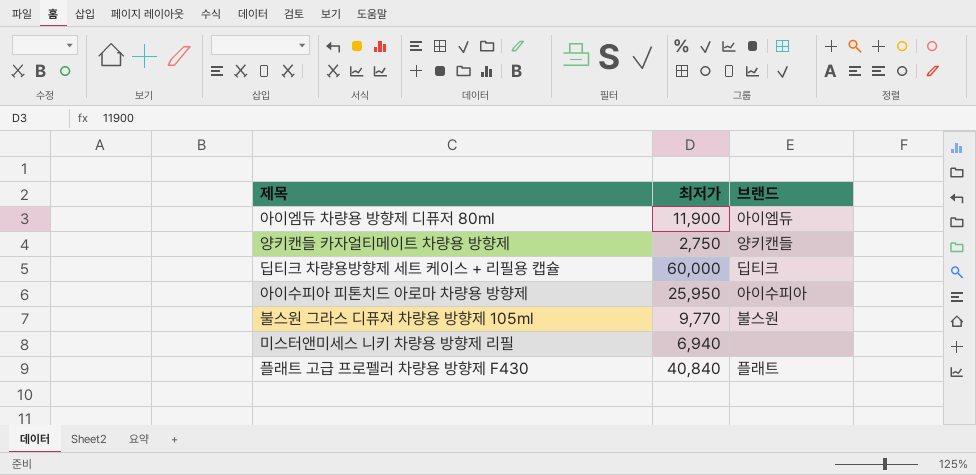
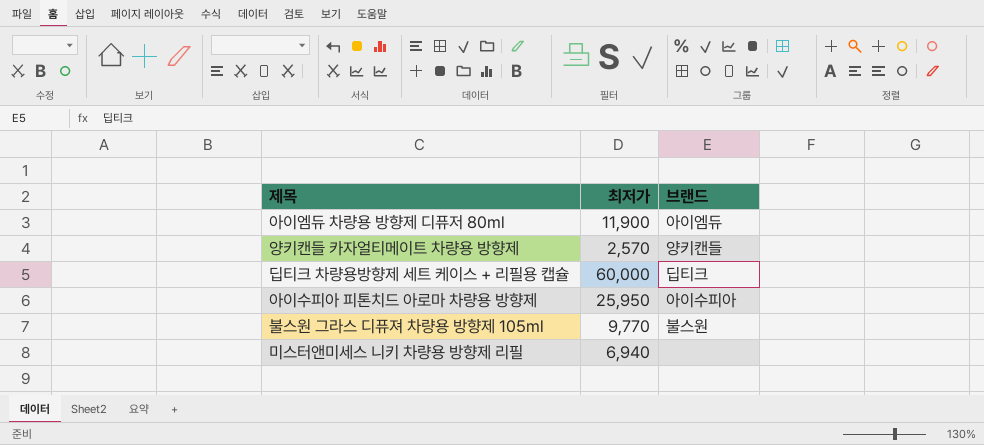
row 플래트 고급 프로펠러 차량용 방향제 F430: 40,840 | 플래트 -> none
양키캔들 카자얼티메이트 차량용 방향제 | 최저가: 2,750 -> 2,570

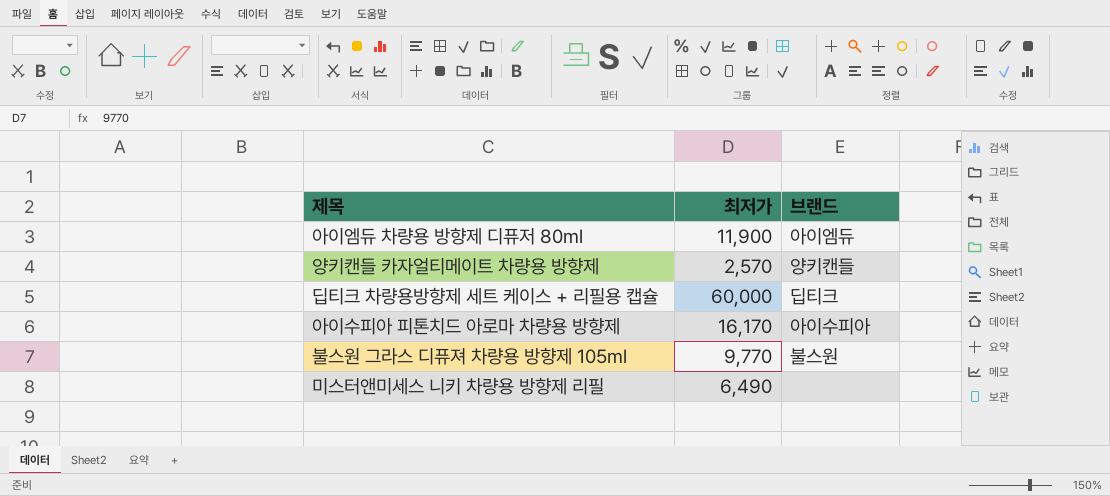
아이수피아 피톤치드 아로마 차량용 방향제 | 최저가: 25,950 -> 16,170
미스터앤미세스 니키 차량용 방향제 리필 | 최저가: 6,940 -> 6,490

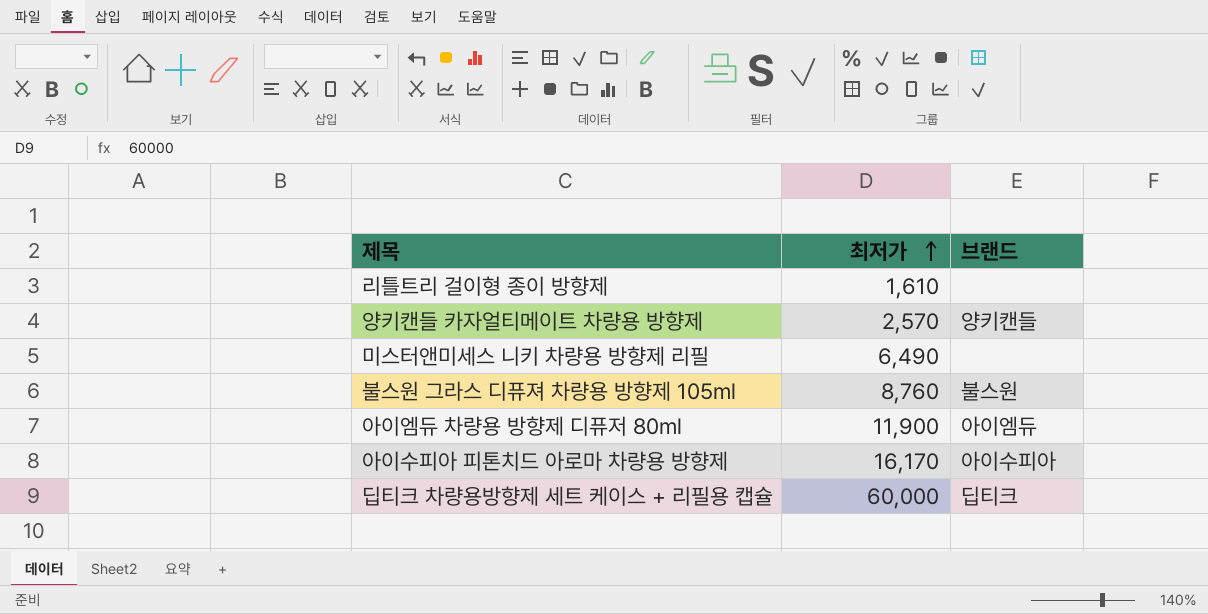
row order: none -> 최저가 ascending
row 리틀트리 걸이형 종이 방향제: none -> 1,610 | none
불스원 그라스 디퓨져 차량용 방향제 105ml | 최저가: 9,770 -> 8,760

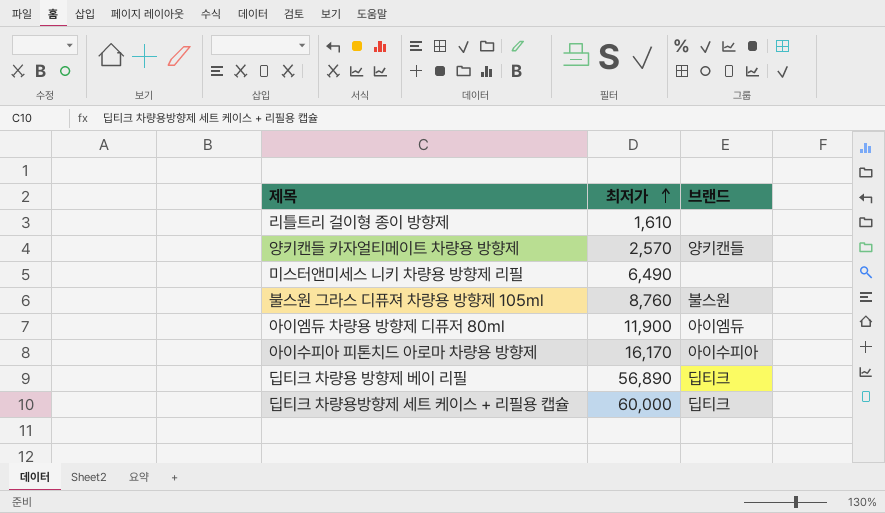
row 딥티크 차량용 방향제 베이 리필: none -> 56,890 | 딥티크

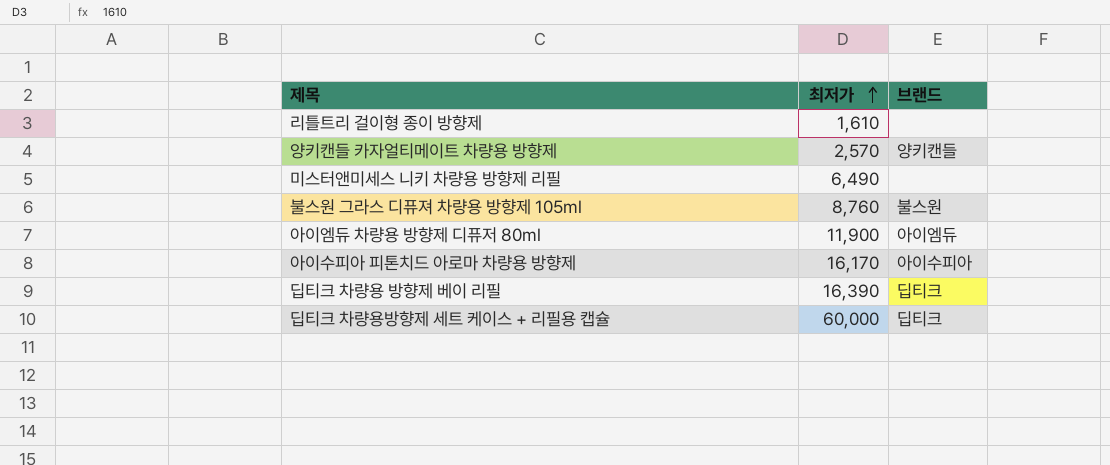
딥티크 차량용 방향제 베이 리필 | 최저가: 56,890 -> 16,390

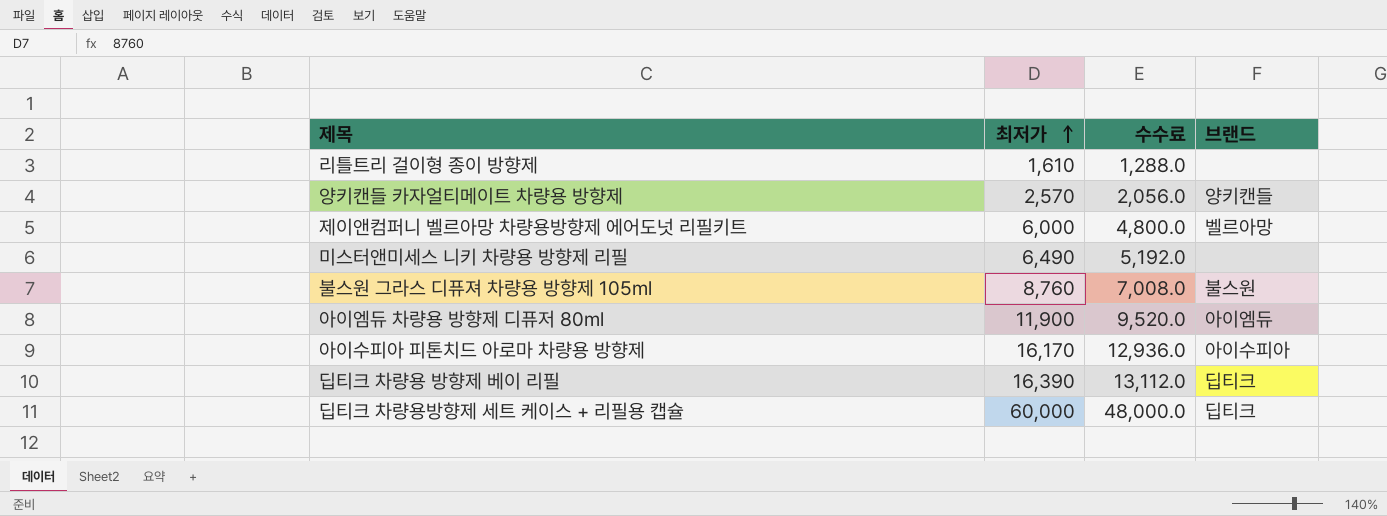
column 수수료 | formula: none -> [최저가] * 0.8
row 제이앤컴퍼니 벨르아망 차량용방향제 에어도넛 리필키트: none -> 6,000 | 4,800.0 | 벨르아망

